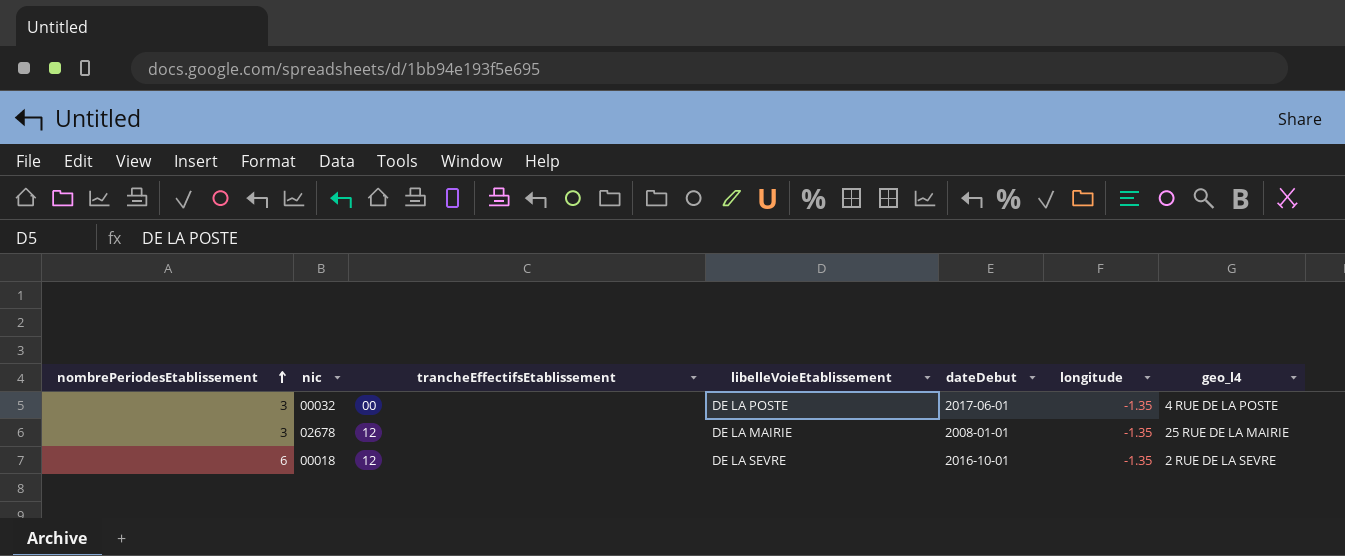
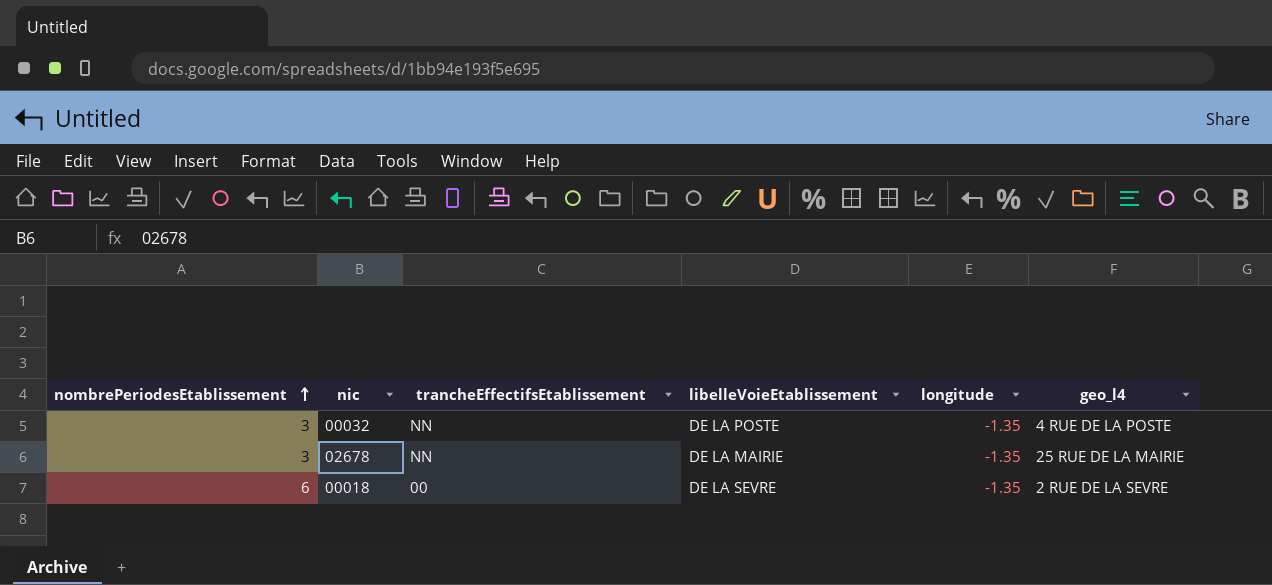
column dateDebut | position: 5 -> none
00032 | trancheEffectifsEtablissement: 00 -> NN
02678 | trancheEffectifsEtablissement: 12 -> NN
00018 | trancheEffectifsEtablissement: 12 -> 00

